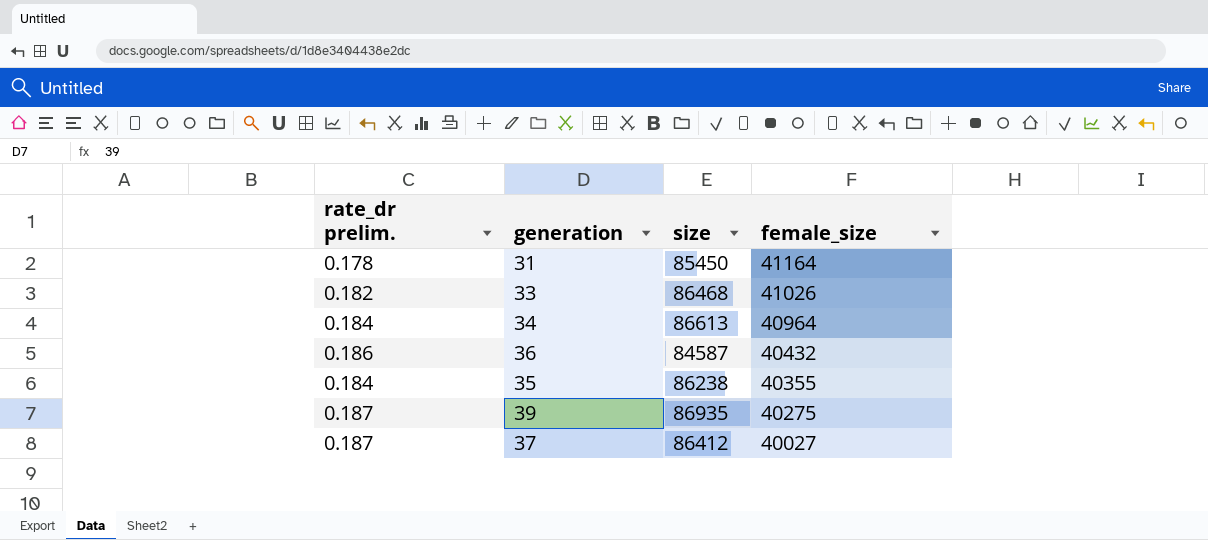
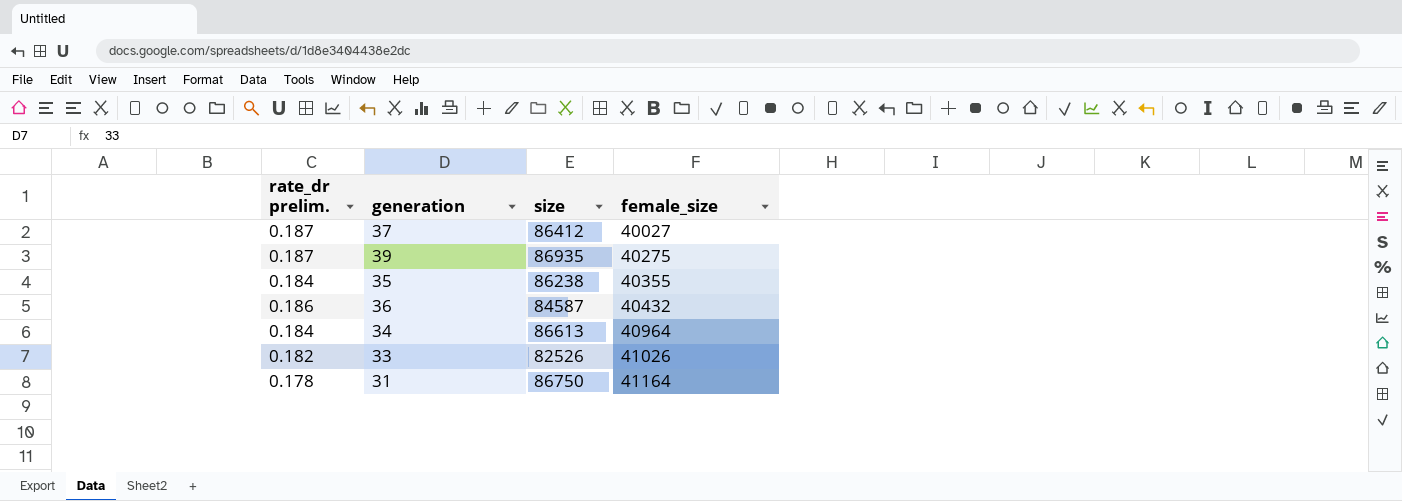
row order: female_size descending -> female_size ascending
33 | size: 86468 -> 82526
31 | size: 85450 -> 86750

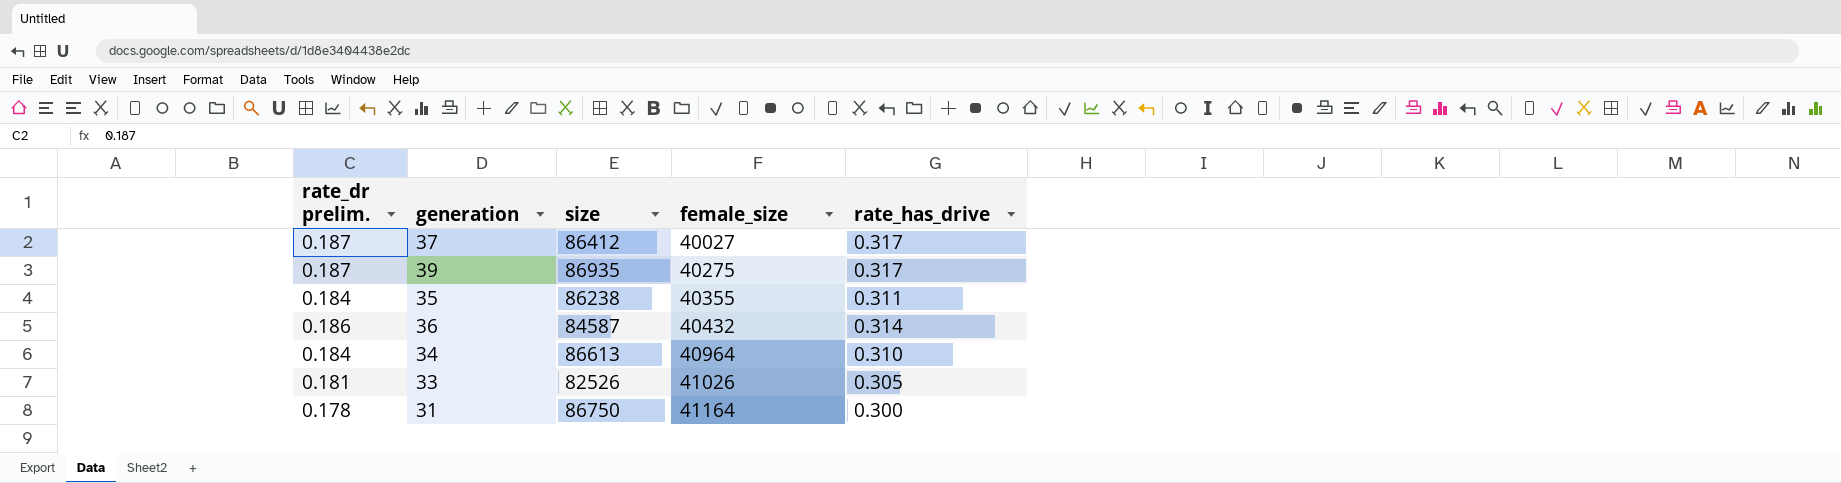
column rate_has_drive | position: none -> 5
33 | rate_dr prelim.: 0.182 -> 0.181

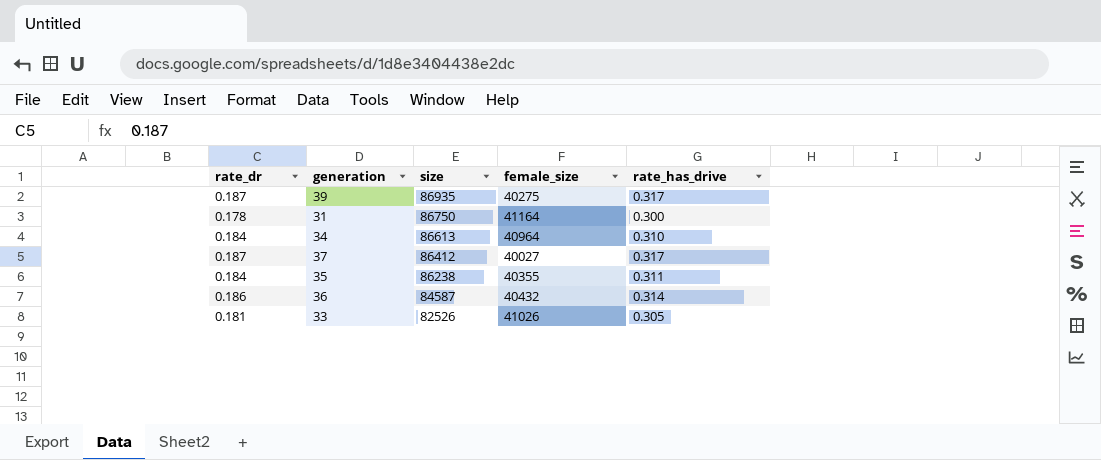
row order: female_size ascending -> size descending
column name: rate_dr prelim. -> rate_dr

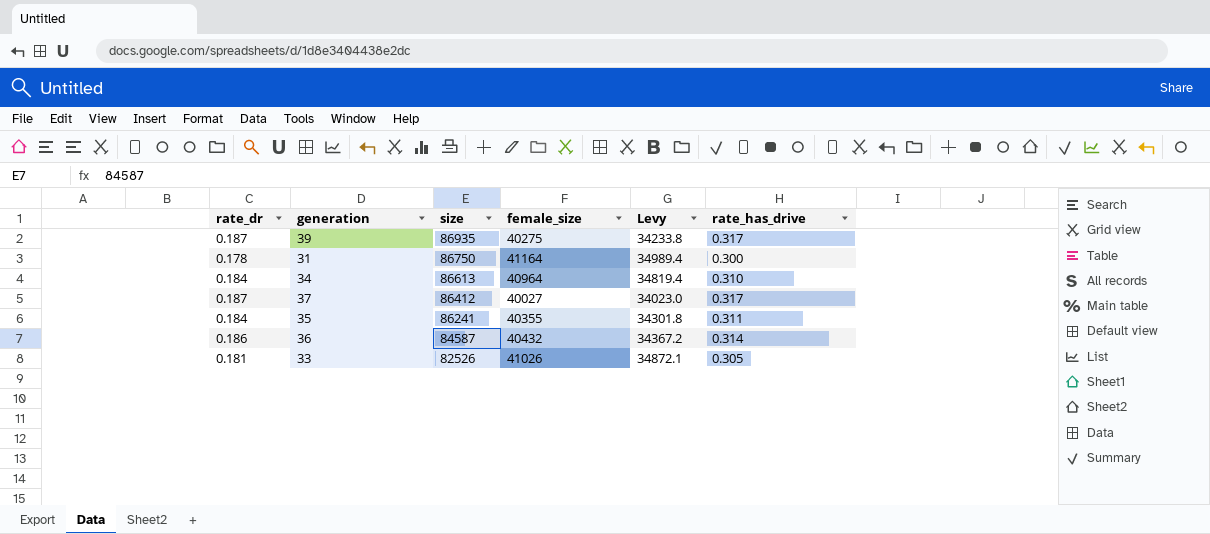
column Levy | formula: none -> [female_size] * 0.85
35 | size: 86238 -> 86241

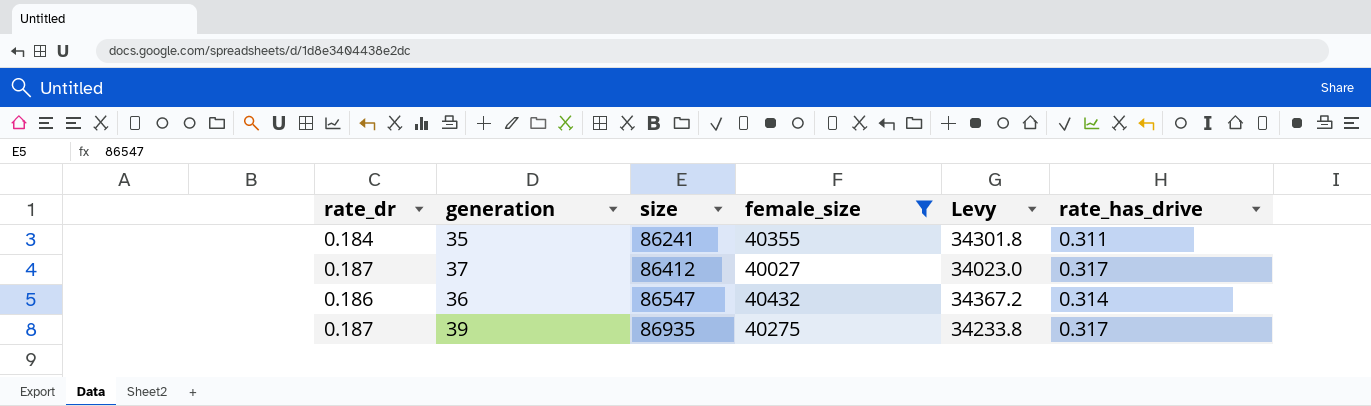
filter: none -> female_size <= 40432
row order: size descending -> size ascending
36 | size: 84587 -> 86547

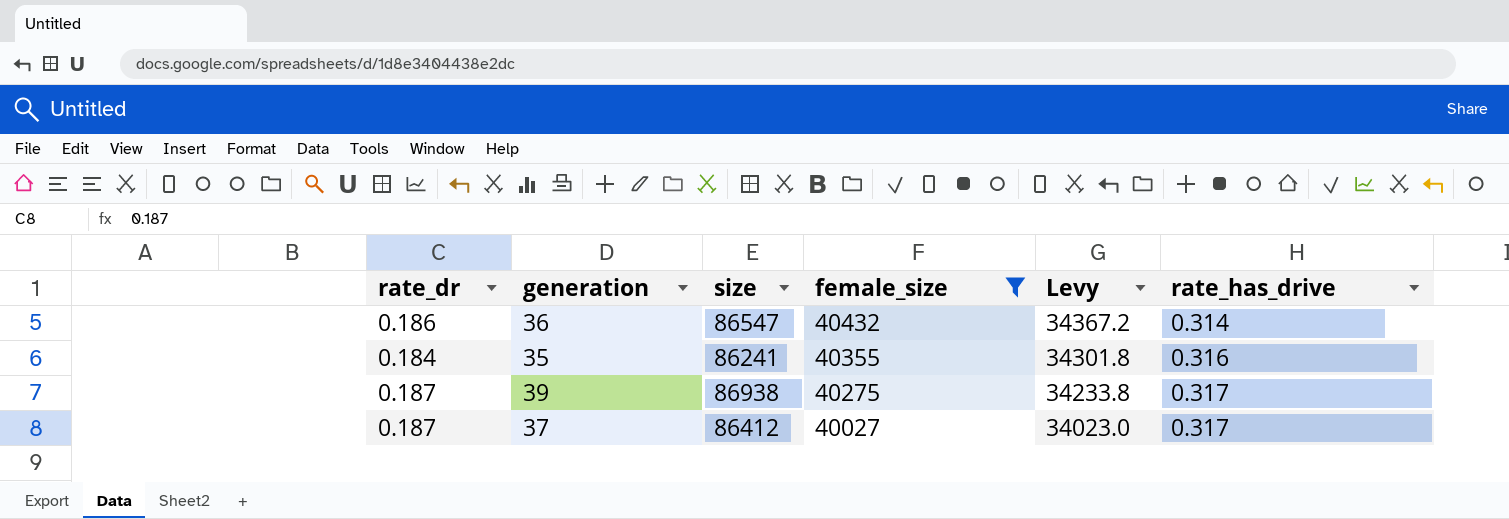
row order: size ascending -> female_size descending
35 | rate_has_drive: 0.311 -> 0.316
39 | size: 86935 -> 86938

